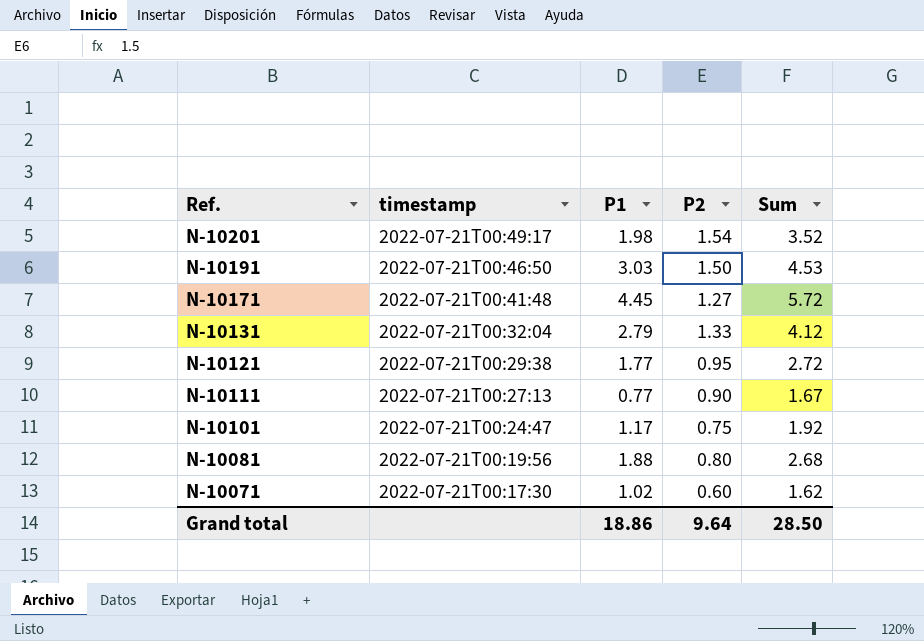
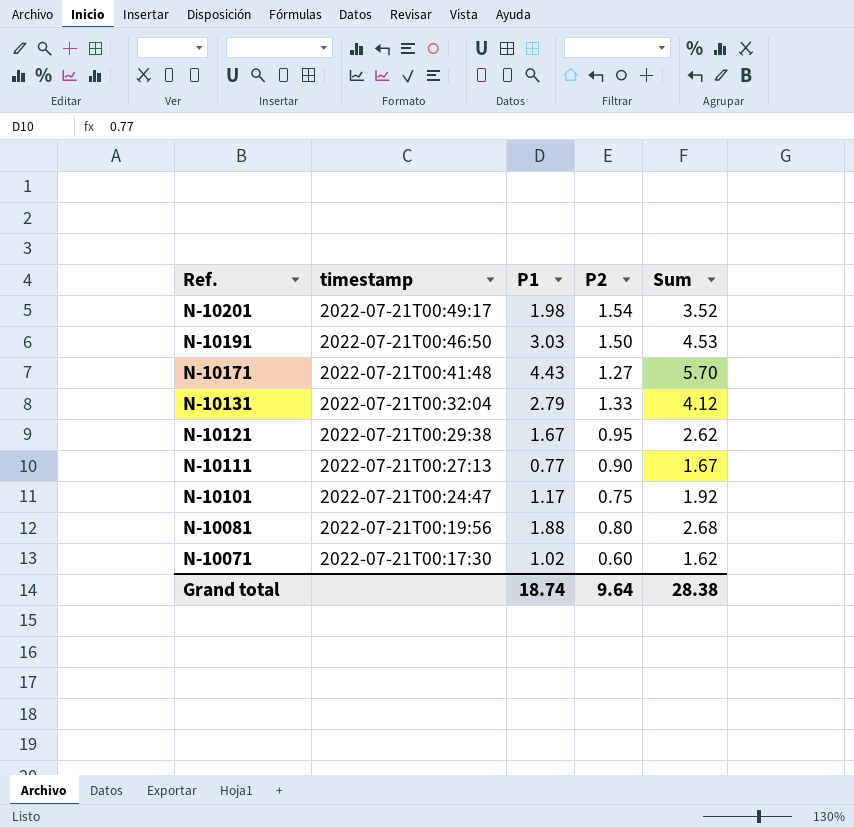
N-10171 | P1: 4.45 -> 4.43
N-10171 | Sum: 5.72 -> 5.70
N-10121 | P1: 1.77 -> 1.67
N-10121 | Sum: 2.72 -> 2.62
Grand total | P1: 18.86 -> 18.74
Grand total | Sum: 28.50 -> 28.38

